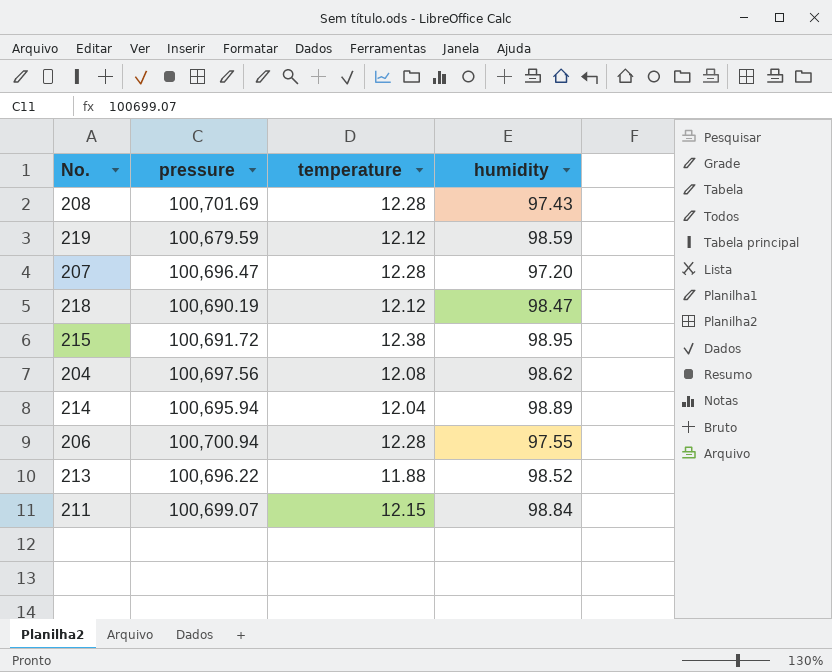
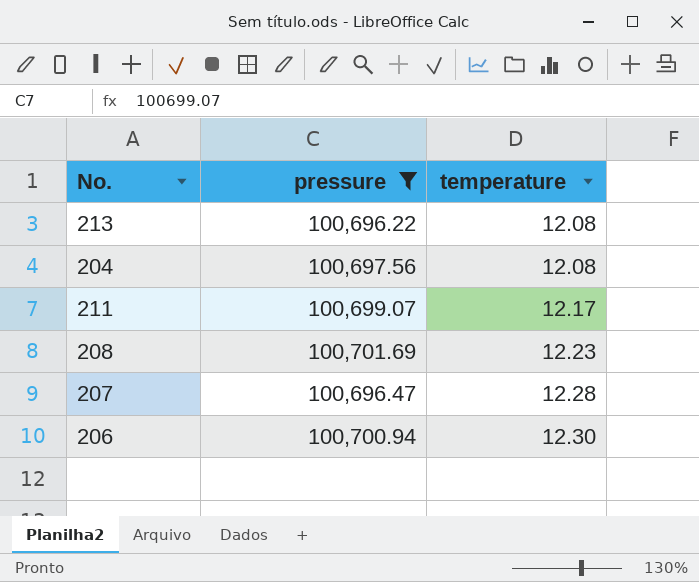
filter: none -> pressure >= 100,696.22
row order: none -> temperature ascending
column humidity | position: 4 -> none
213 | temperature: 11.88 -> 12.08
211 | temperature: 12.15 -> 12.17
208 | temperature: 12.28 -> 12.23
206 | temperature: 12.28 -> 12.30

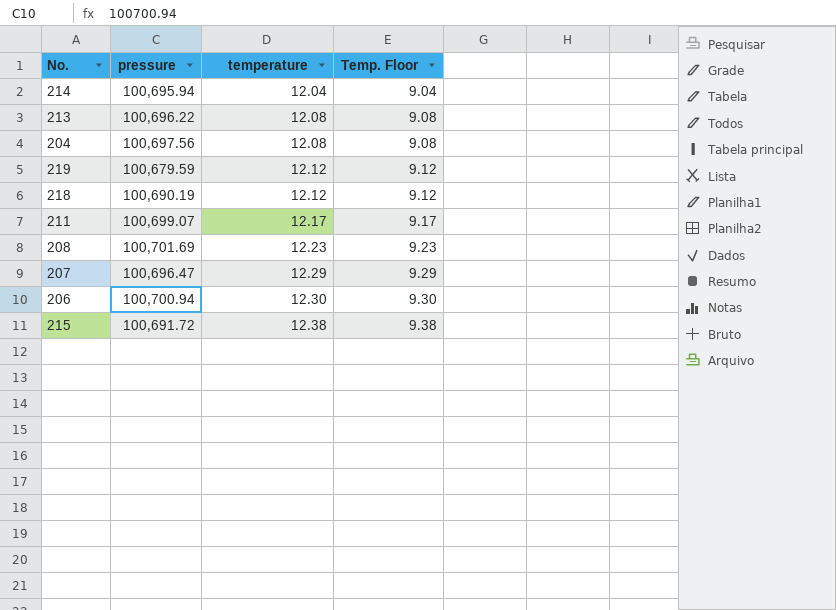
filter: pressure >= 100,696.22 -> none
column Temp. Floor | formula: none -> [temperature] - 3
207 | temperature: 12.28 -> 12.29

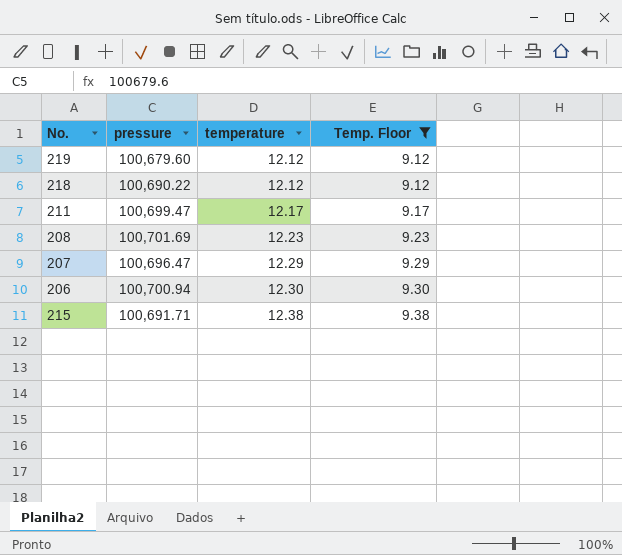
filter: none -> Temp. Floor >= 9.12
219 | pressure: 100,679.59 -> 100,679.60
218 | pressure: 100,690.19 -> 100,690.22
211 | pressure: 100,699.07 -> 100,699.47
215 | pressure: 100,691.72 -> 100,691.71

